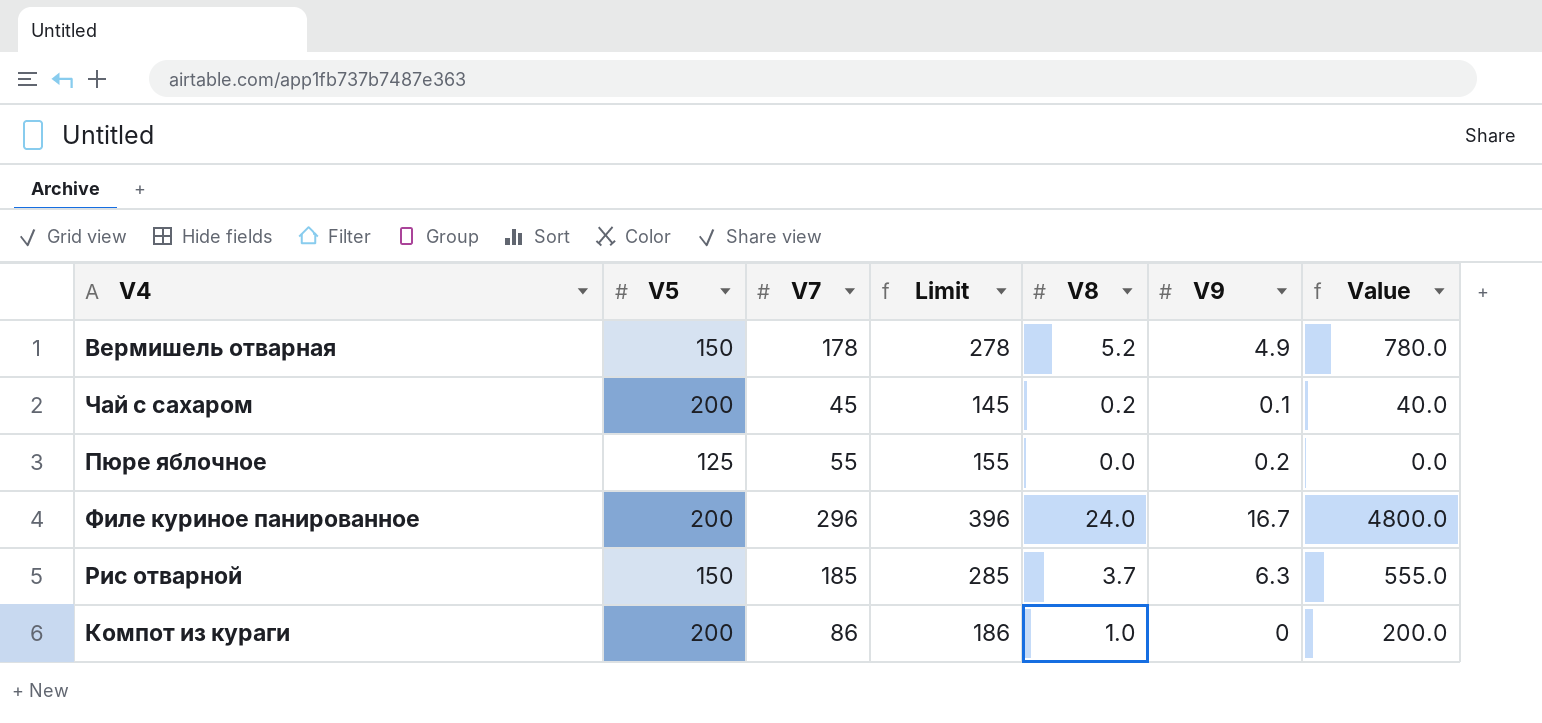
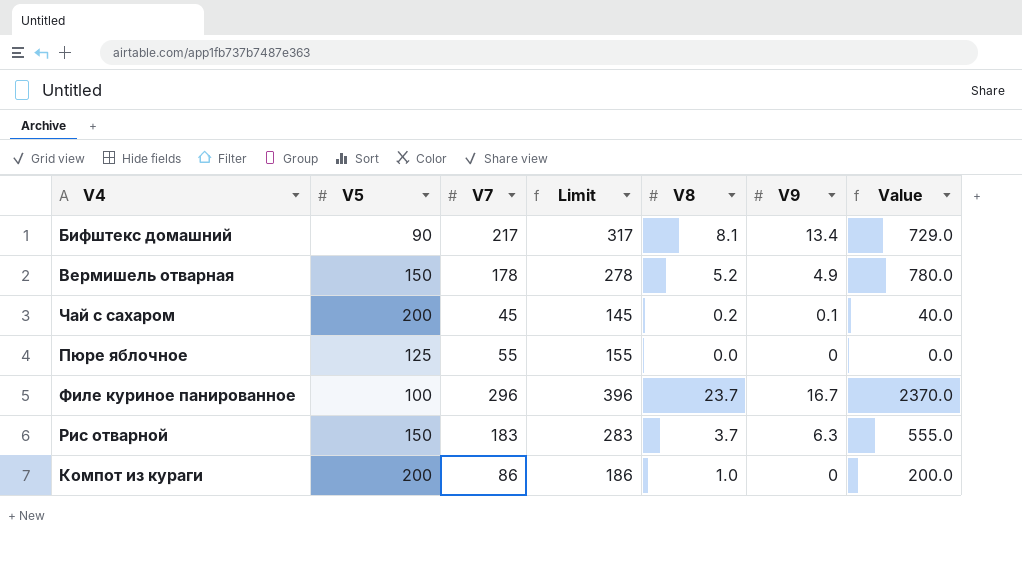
row Бифштекс домашний: none -> 90 | 217 | 317 | 8.1 | 13.4 | 729.0
Пюре яблочное | V9: 0.2 -> 0
Филе куриное панированное | V5: 200 -> 100
Филе куриное панированное | V8: 24.0 -> 23.7
Филе куриное панированное | Value: 4800.0 -> 2370.0
Рис отварной | V7: 185 -> 183
Рис отварной | Limit: 285 -> 283

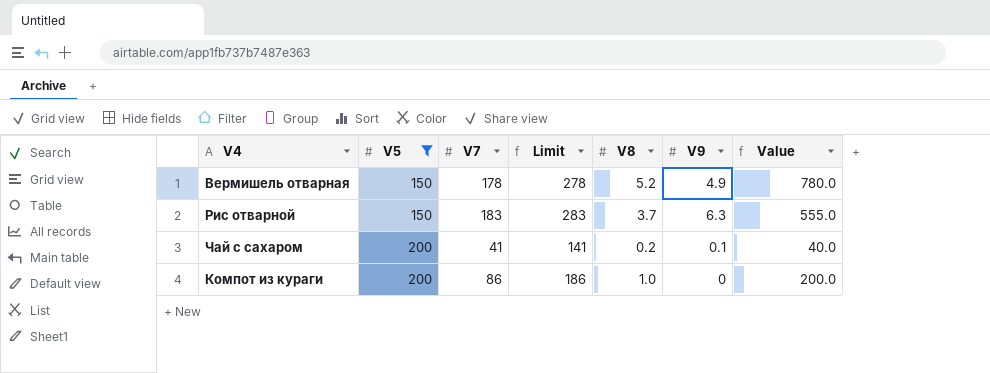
filter: none -> V5 >= 150
row order: none -> V5 ascending
Чай с сахаром | V7: 45 -> 41
Чай с сахаром | Limit: 145 -> 141

